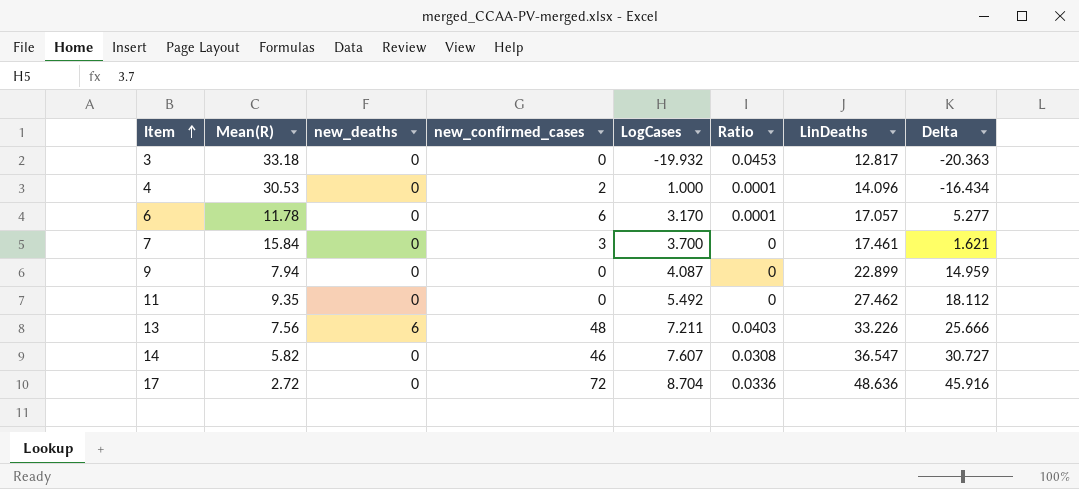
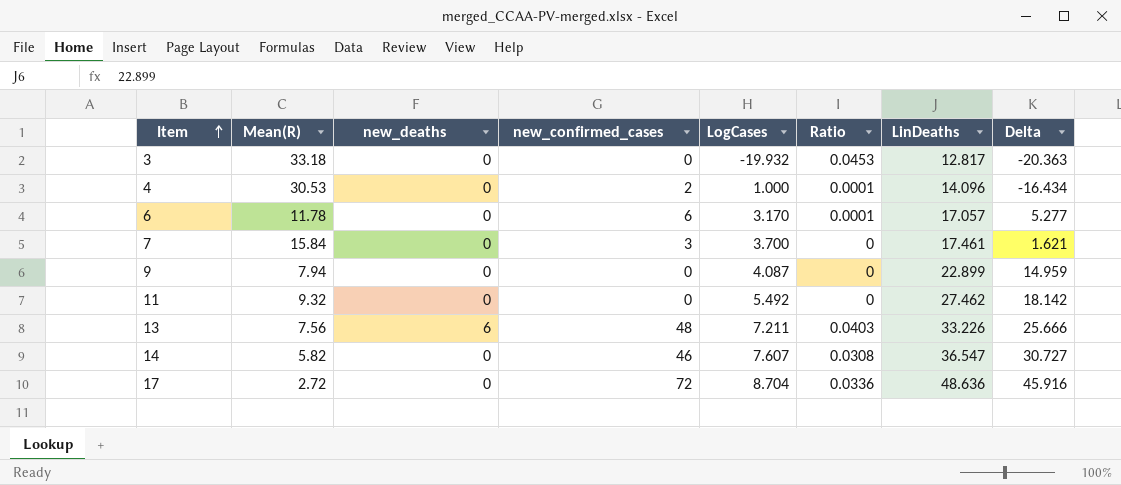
11 | Mean(R): 9.35 -> 9.32
11 | Delta: 18.112 -> 18.142

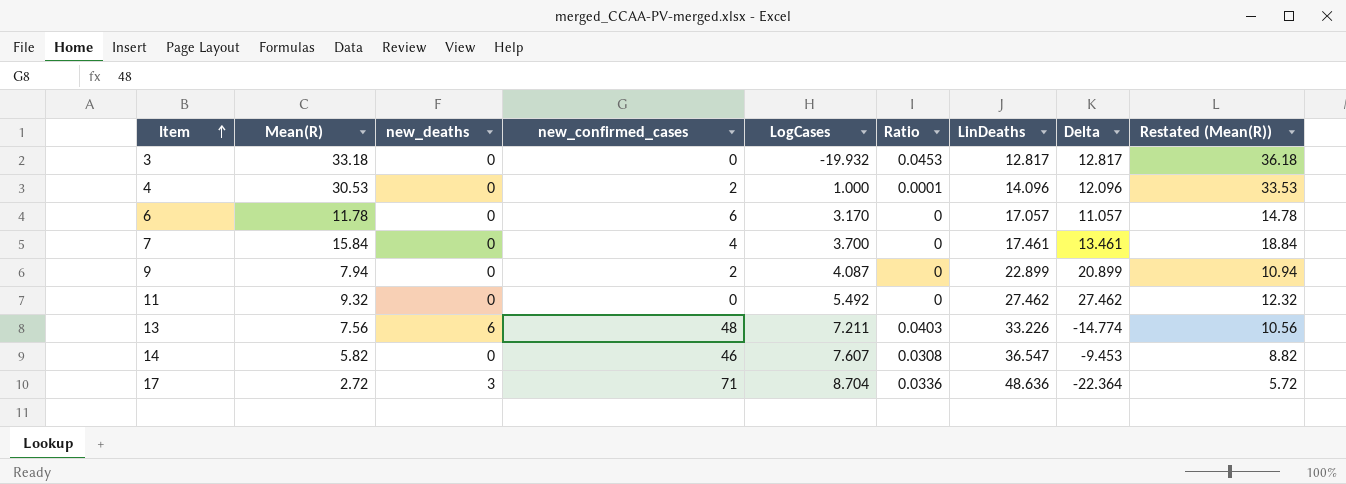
column Delta | formula: [LinDeaths] - [Mean(R)] -> [LinDeaths] - [new_confirmed_cases]
column Restated (Mean(R)) | formula: none -> [Mean(R)] + 3
6 | Ratio: 0.0001 -> 0
7 | new_confirmed_cases: 3 -> 4
9 | new_confirmed_cases: 0 -> 2
17 | new_deaths: 0 -> 3
17 | new_confirmed_cases: 72 -> 71

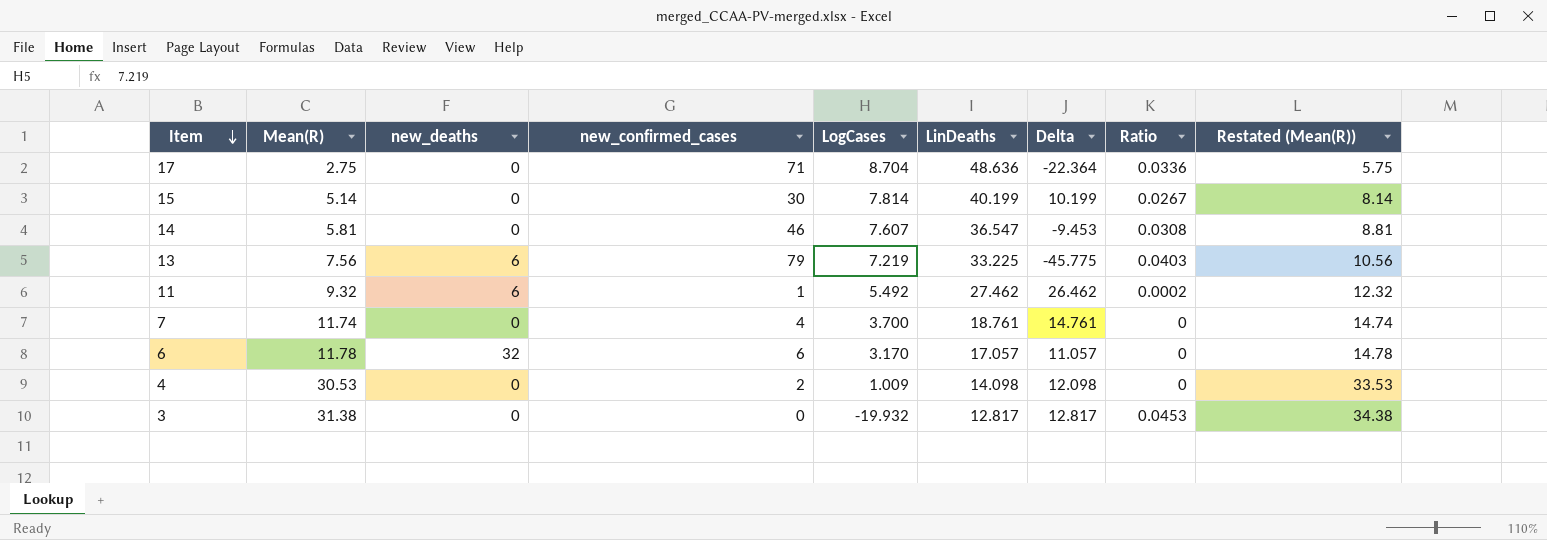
row order: Item ascending -> Item descending
column Ratio | position: 6 -> 8
row 9: 7.94 | 0 | 2 | 4.087 | 0 | 22.899 | 20.899 | 10.94 -> none
17 | Mean(R): 2.72 -> 2.75
17 | new_deaths: 3 -> 0
17 | Restated (Mean(R)): 5.72 -> 5.75
row 15: none -> 5.14 | 0 | 30 | 7.814 | 40.199 | 10.199 | 0.0267 | 8.14
14 | Mean(R): 5.82 -> 5.81
14 | Restated (Mean(R)): 8.82 -> 8.81
13 | new_confirmed_cases: 48 -> 79
13 | LogCases: 7.211 -> 7.219
13 | LinDeaths: 33.226 -> 33.225
13 | Delta: -14.774 -> -45.775
11 | new_deaths: 0 -> 6
11 | new_confirmed_cases: 0 -> 1
11 | Delta: 27.462 -> 26.462
11 | Ratio: 0 -> 0.0002
7 | Mean(R): 15.84 -> 11.74
7 | LinDeaths: 17.461 -> 18.761
7 | Delta: 13.461 -> 14.761
7 | Restated (Mean(R)): 18.84 -> 14.74
6 | new_deaths: 0 -> 32
4 | LogCases: 1.000 -> 1.009
4 | LinDeaths: 14.096 -> 14.098
4 | Delta: 12.096 -> 12.098
4 | Ratio: 0.0001 -> 0
3 | Mean(R): 33.18 -> 31.38
3 | Restated (Mean(R)): 36.18 -> 34.38

